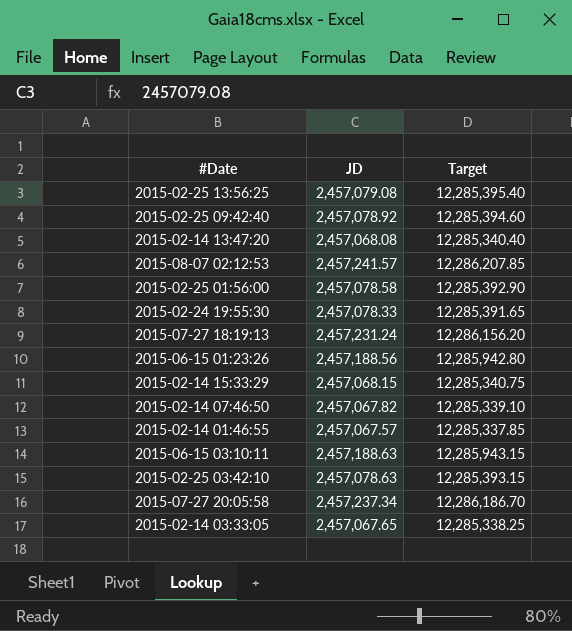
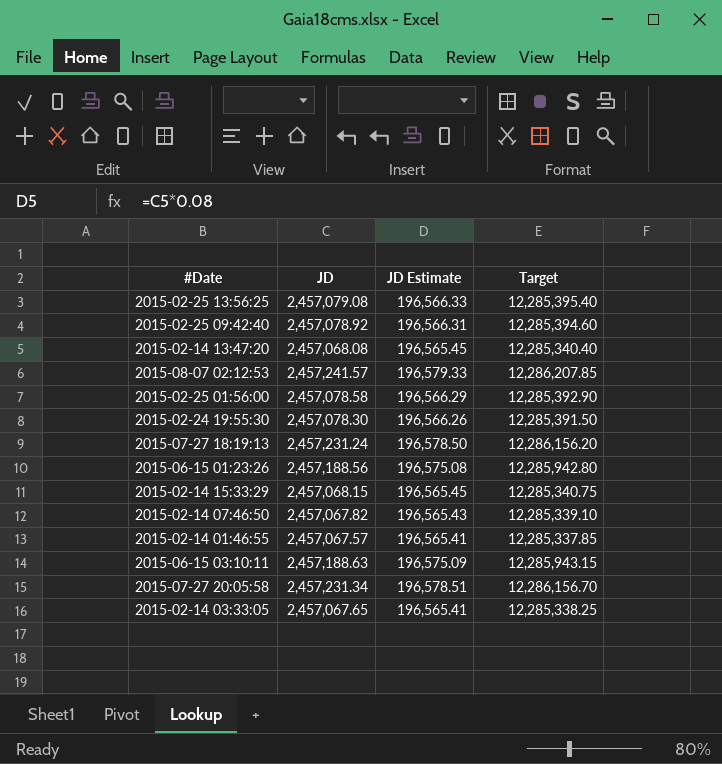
column JD Estimate | formula: none -> [JD] * 0.08
row 2015-02-25 03:42:10: 2,457,078.63 | 12,285,393.15 -> none
2015-02-24 19:55:30 | JD: 2,457,078.33 -> 2,457,078.30
2015-02-24 19:55:30 | Target: 12,285,391.65 -> 12,285,391.50
2015-07-27 20:05:58 | JD: 2,457,237.34 -> 2,457,231.34
2015-07-27 20:05:58 | Target: 12,286,186.70 -> 12,286,156.70

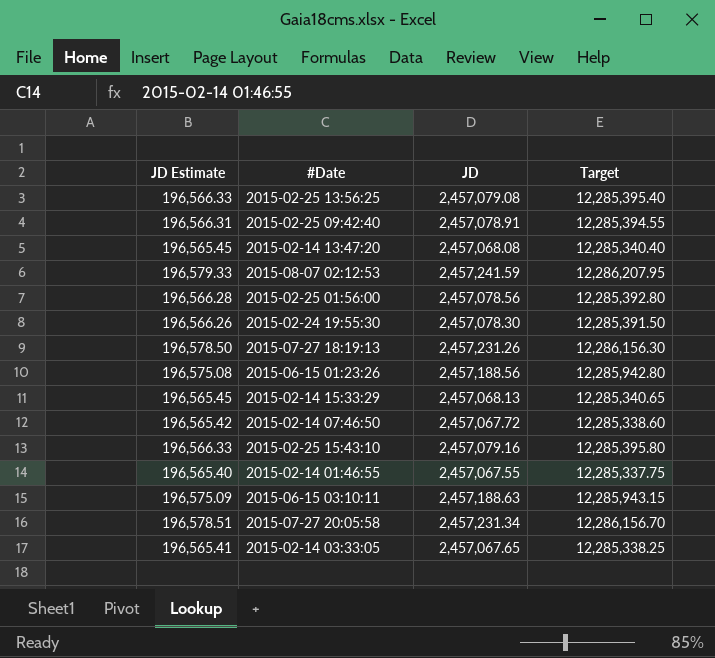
column JD Estimate | position: 3 -> 1
2015-02-25 09:42:40 | JD: 2,457,078.92 -> 2,457,078.91
2015-02-25 09:42:40 | Target: 12,285,394.60 -> 12,285,394.55
2015-08-07 02:12:53 | JD: 2,457,241.57 -> 2,457,241.59
2015-08-07 02:12:53 | Target: 12,286,207.85 -> 12,286,207.95
2015-02-25 01:56:00 | JD Estimate: 196,566.29 -> 196,566.28
2015-02-25 01:56:00 | JD: 2,457,078.58 -> 2,457,078.56
2015-02-25 01:56:00 | Target: 12,285,392.90 -> 12,285,392.80
2015-07-27 18:19:13 | JD: 2,457,231.24 -> 2,457,231.26
2015-07-27 18:19:13 | Target: 12,286,156.20 -> 12,286,156.30
2015-02-14 15:33:29 | JD: 2,457,068.15 -> 2,457,068.13
2015-02-14 15:33:29 | Target: 12,285,340.75 -> 12,285,340.65
2015-02-14 07:46:50 | JD Estimate: 196,565.43 -> 196,565.42
2015-02-14 07:46:50 | JD: 2,457,067.82 -> 2,457,067.72
2015-02-14 07:46:50 | Target: 12,285,339.10 -> 12,285,338.60
row 2015-02-25 15:43:10: none -> 196,566.33 | 2,457,079.16 | 12,285,395.80
2015-02-14 01:46:55 | JD Estimate: 196,565.41 -> 196,565.40
2015-02-14 01:46:55 | JD: 2,457,067.57 -> 2,457,067.55
2015-02-14 01:46:55 | Target: 12,285,337.85 -> 12,285,337.75

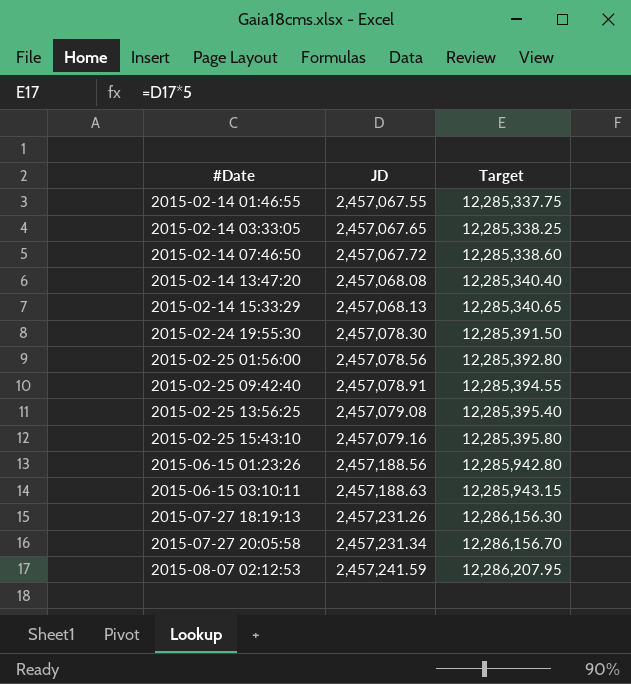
row order: none -> #Date ascending
column JD Estimate | formula: [JD] * 0.08 -> none

